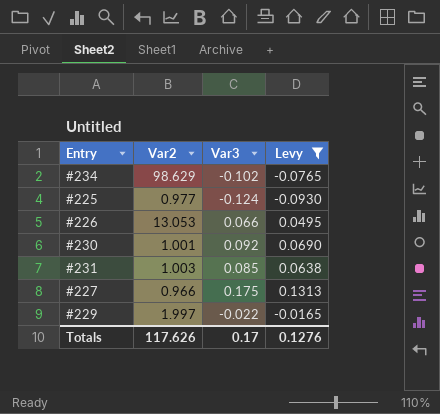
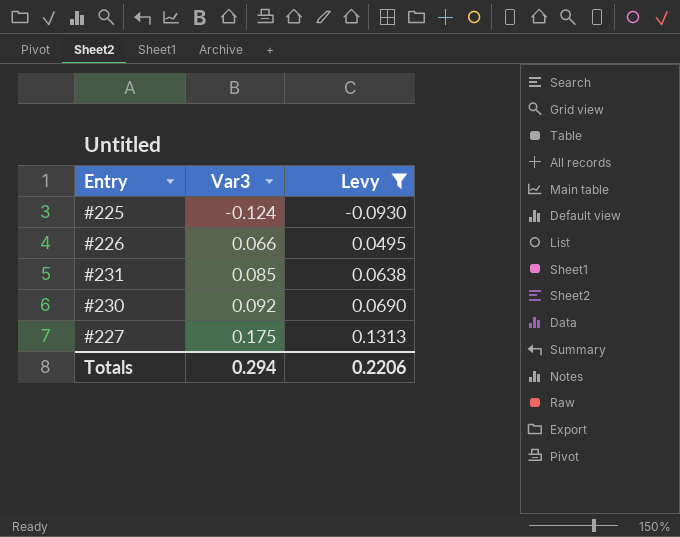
row order: none -> Var3 ascending
column Var2 | position: 2 -> none
row #234: 98.629 | -0.102 | -0.0765 -> none
row #229: 1.997 | -0.022 | -0.0165 -> none
Totals | Var3: 0.17 -> 0.294
Totals | Levy: 0.1276 -> 0.2206

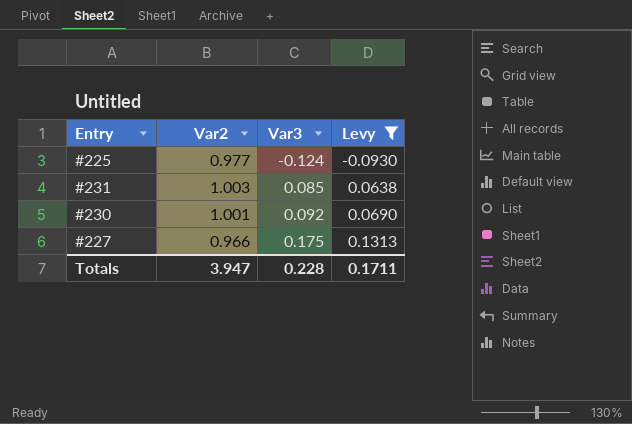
column Var2 | position: none -> 2
row #226: 0.066 | 0.0495 -> none
Totals | Var3: 0.294 -> 0.228
Totals | Levy: 0.2206 -> 0.1711

